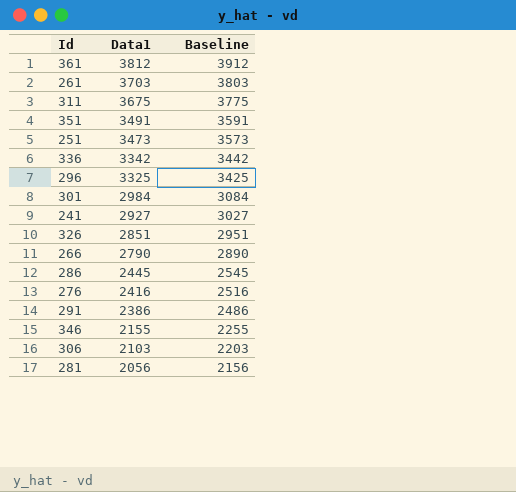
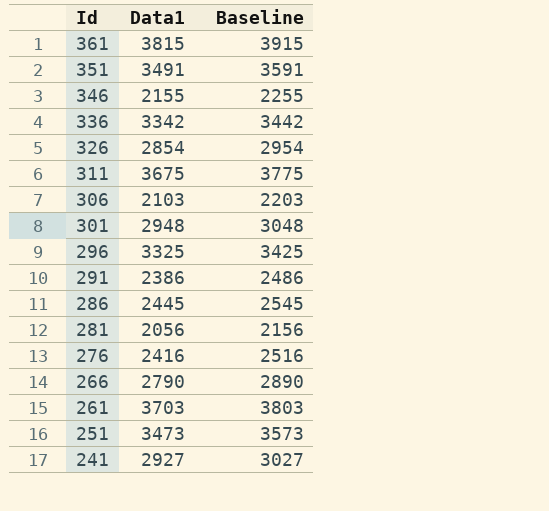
row order: Data1 descending -> Id descending
361 | Data1: 3812 -> 3815
361 | Baseline: 3912 -> 3915
326 | Data1: 2851 -> 2854
326 | Baseline: 2951 -> 2954
301 | Data1: 2984 -> 2948
301 | Baseline: 3084 -> 3048

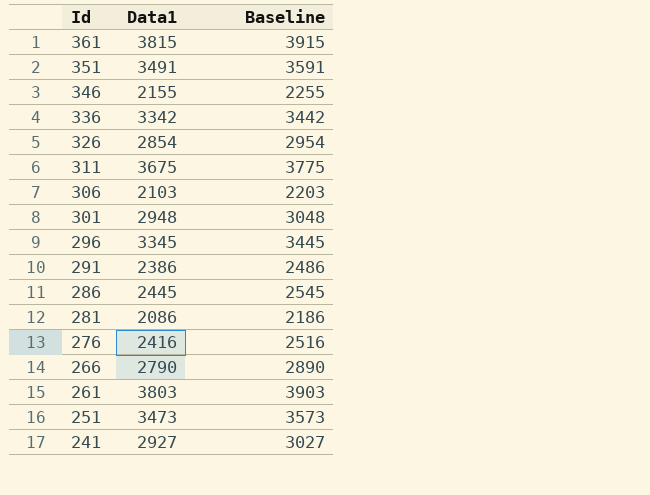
296 | Data1: 3325 -> 3345
296 | Baseline: 3425 -> 3445
281 | Data1: 2056 -> 2086
281 | Baseline: 2156 -> 2186
261 | Data1: 3703 -> 3803
261 | Baseline: 3803 -> 3903

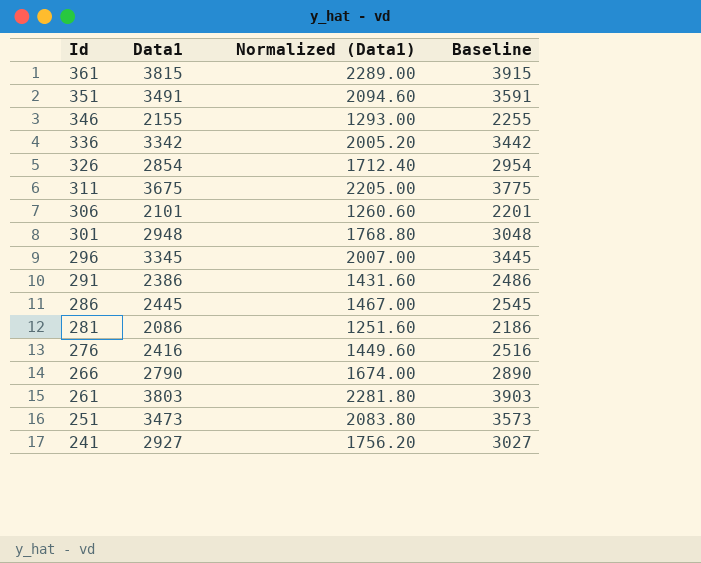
column Normalized (Data1) | formula: none -> [Data1] * 0.6
306 | Data1: 2103 -> 2101
306 | Baseline: 2203 -> 2201

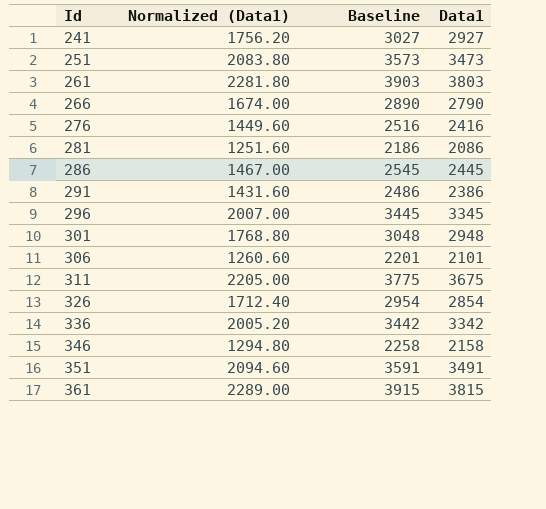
row order: Id descending -> Id ascending
column Data1 | position: 2 -> 4
346 | Normalized (Data1): 1293.00 -> 1294.80
346 | Baseline: 2255 -> 2258
346 | Data1: 2155 -> 2158

